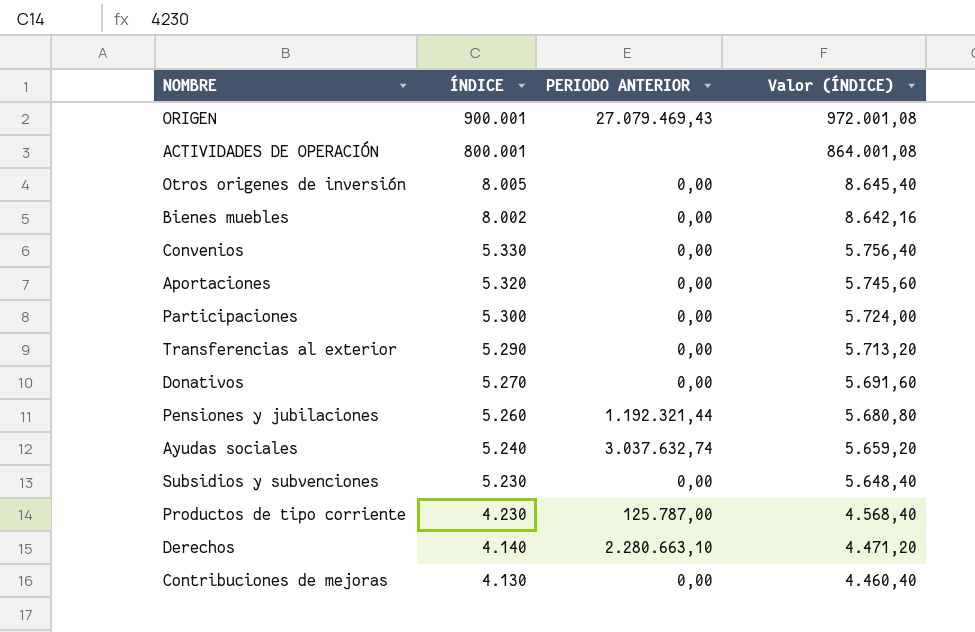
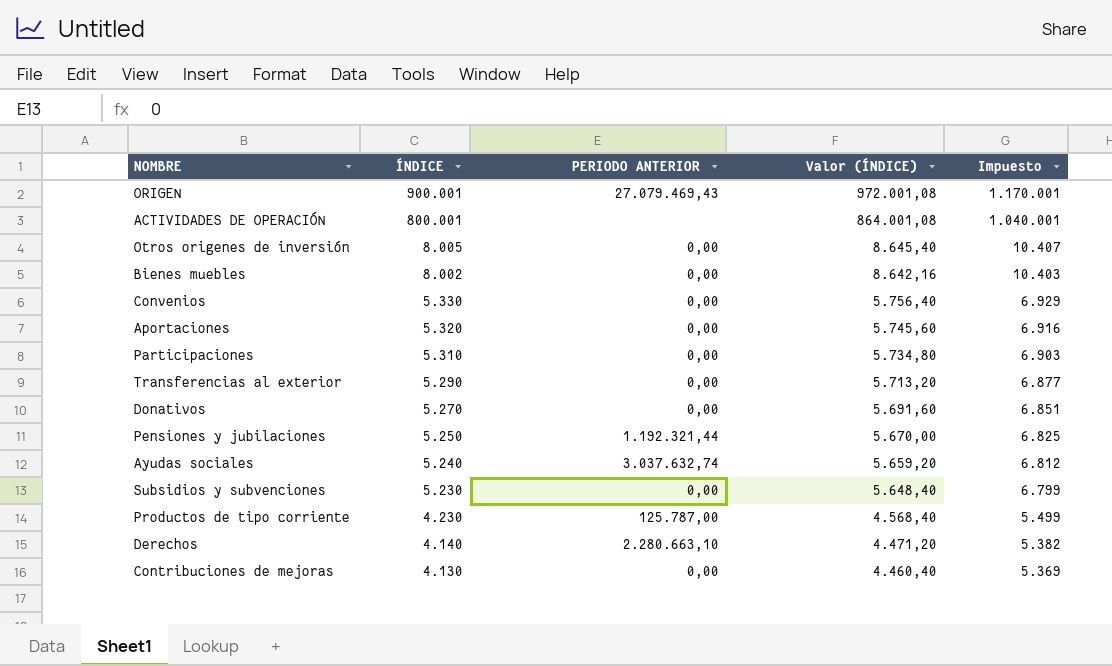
column Impuesto | formula: none -> [ÍNDICE] * 1,3
Participaciones | ÍNDICE: 5.300 -> 5.310
Participaciones | Valor (ÍNDICE): 5.724,00 -> 5.734,80
Pensiones y jubilaciones | ÍNDICE: 5.260 -> 5.250
Pensiones y jubilaciones | Valor (ÍNDICE): 5.680,80 -> 5.670,00

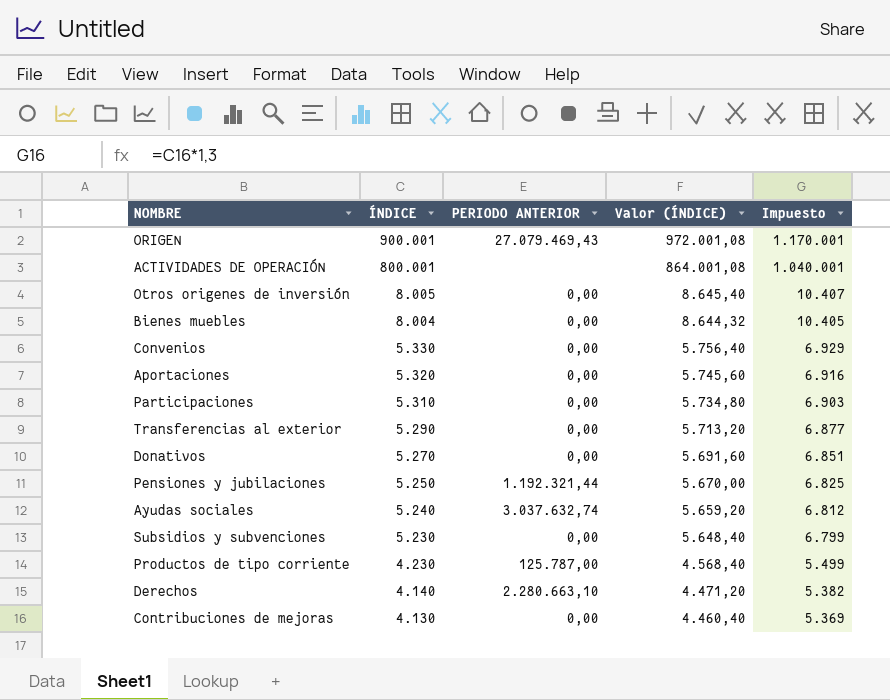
Bienes muebles | ÍNDICE: 8.002 -> 8.004
Bienes muebles | Valor (ÍNDICE): 8.642,16 -> 8.644,32
Bienes muebles | Impuesto: 10.403 -> 10.405

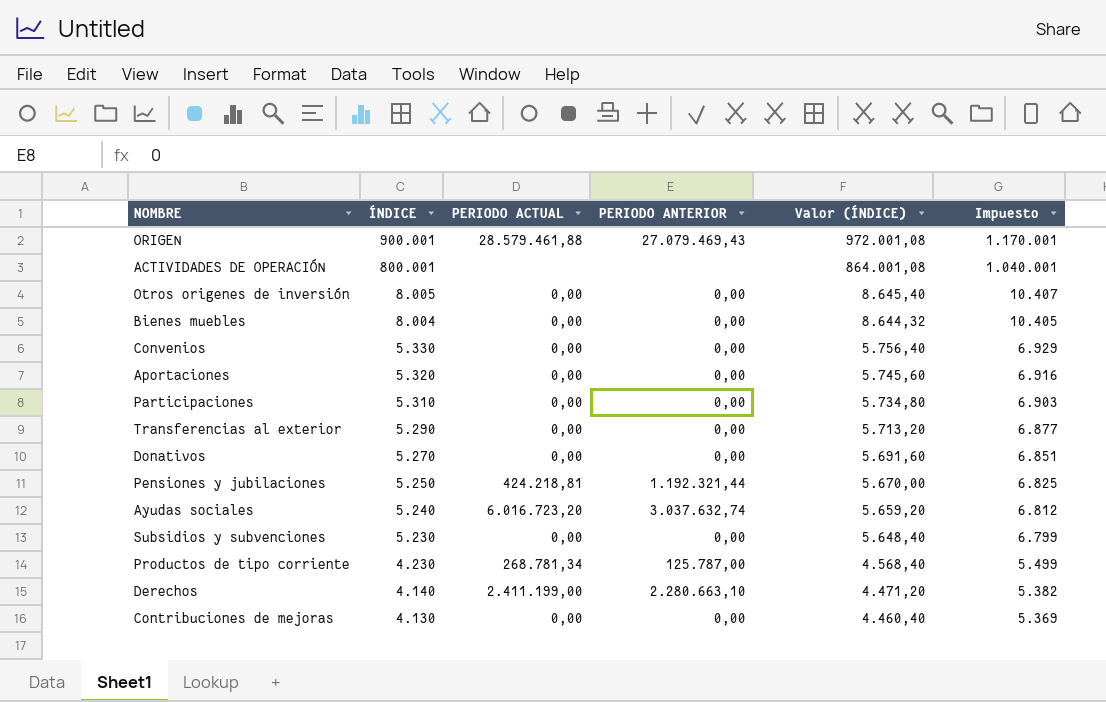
column PERIODO ACTUAL | position: none -> 3

